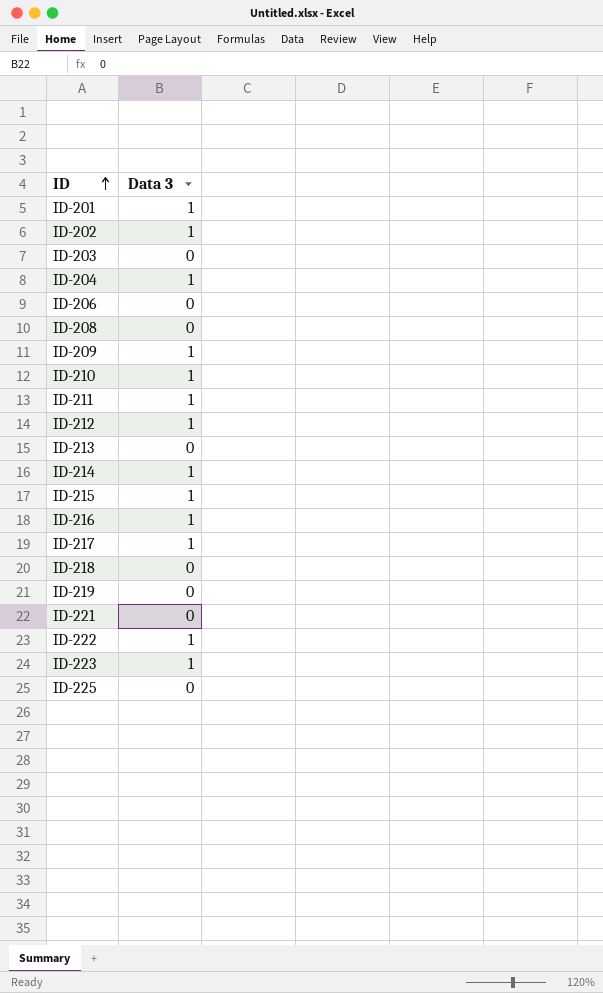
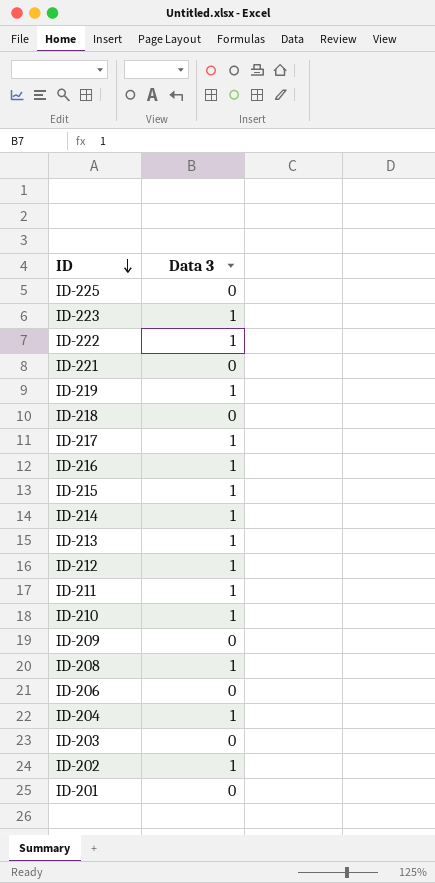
row order: ID ascending -> ID descending
ID-219 | Data 3: 0 -> 1
ID-213 | Data 3: 0 -> 1
ID-209 | Data 3: 1 -> 0
ID-208 | Data 3: 0 -> 1
ID-201 | Data 3: 1 -> 0

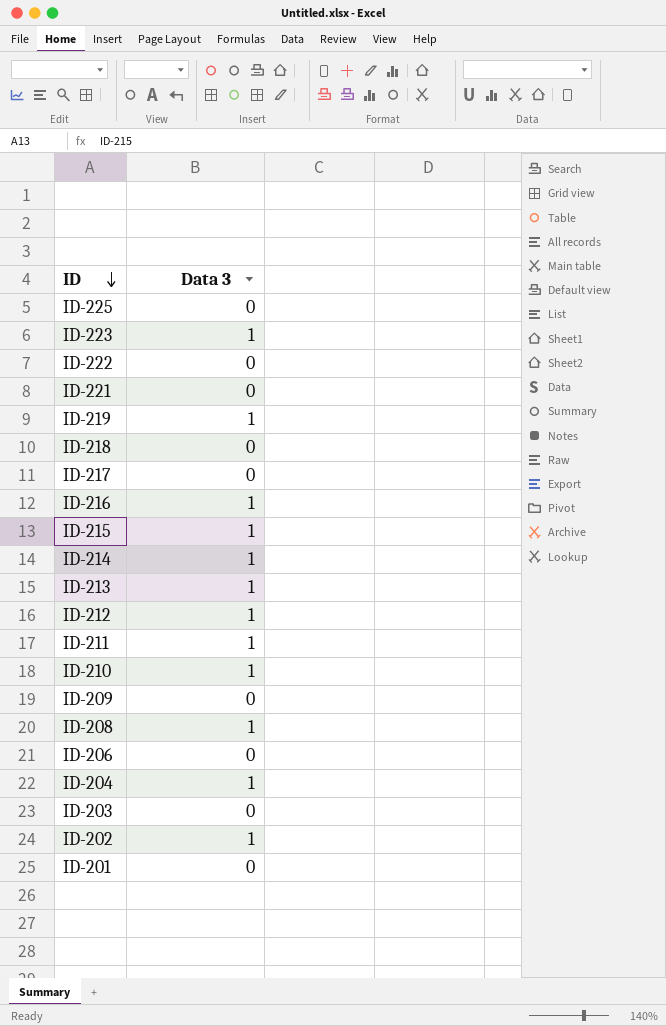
ID-222 | Data 3: 1 -> 0
ID-217 | Data 3: 1 -> 0

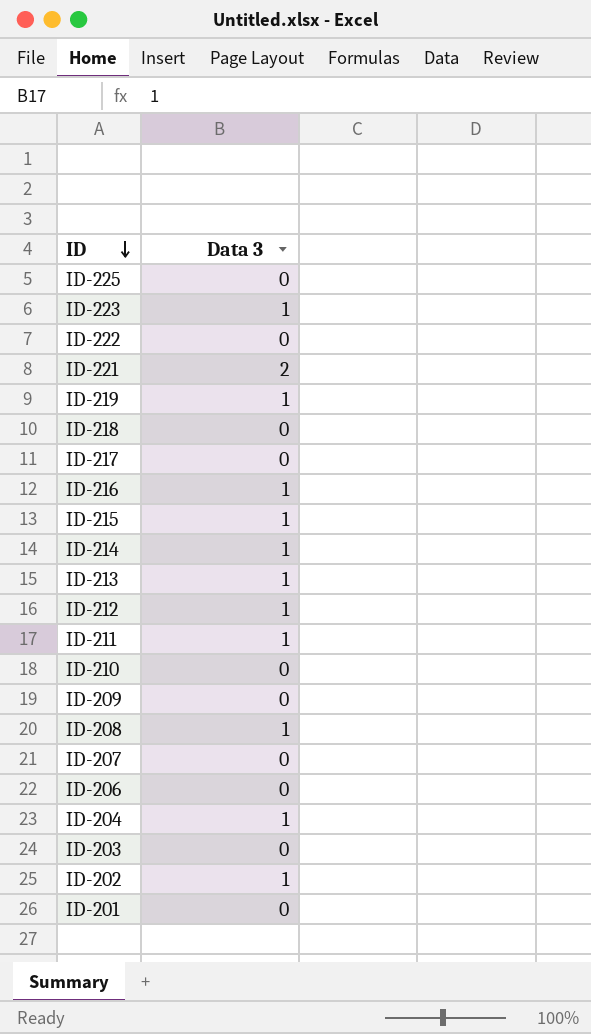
ID-221 | Data 3: 0 -> 2
ID-210 | Data 3: 1 -> 0
row ID-207: none -> 0

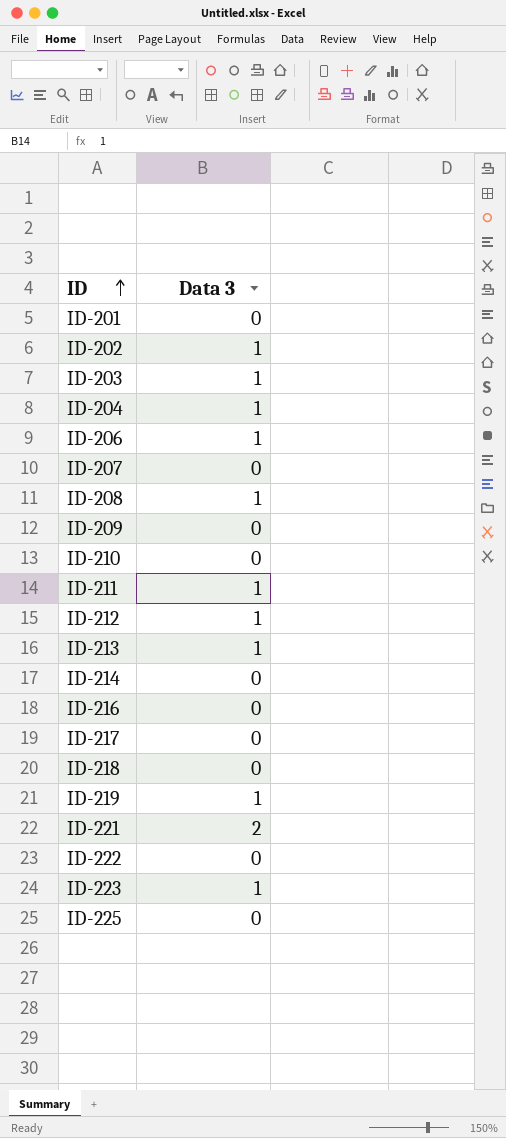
row order: ID descending -> ID ascending
row ID-215: 1 -> none
ID-203 | Data 3: 0 -> 1
ID-206 | Data 3: 0 -> 1
ID-214 | Data 3: 1 -> 0
ID-216 | Data 3: 1 -> 0

